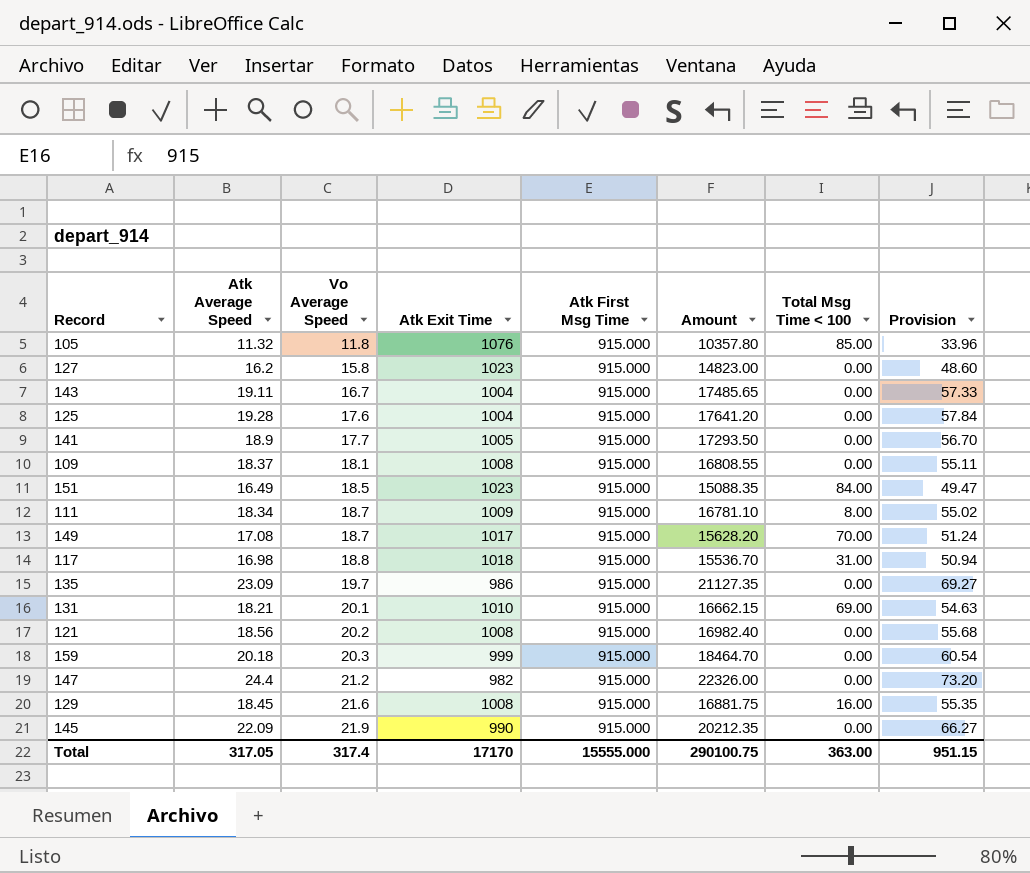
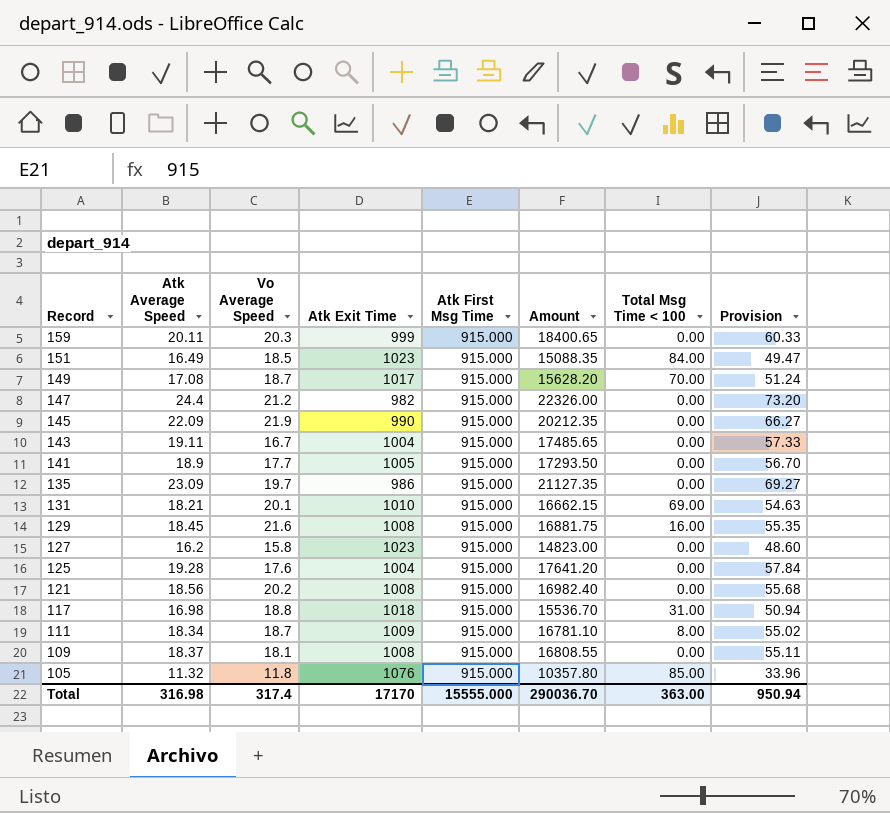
row order: Vo Average Speed ascending -> Record descending
159 | Atk Average Speed: 20.18 -> 20.11
159 | Amount: 18464.70 -> 18400.65
159 | Provision: 60.54 -> 60.33
Total | Atk Average Speed: 317.05 -> 316.98
Total | Amount: 290100.75 -> 290036.70
Total | Provision: 951.15 -> 950.94

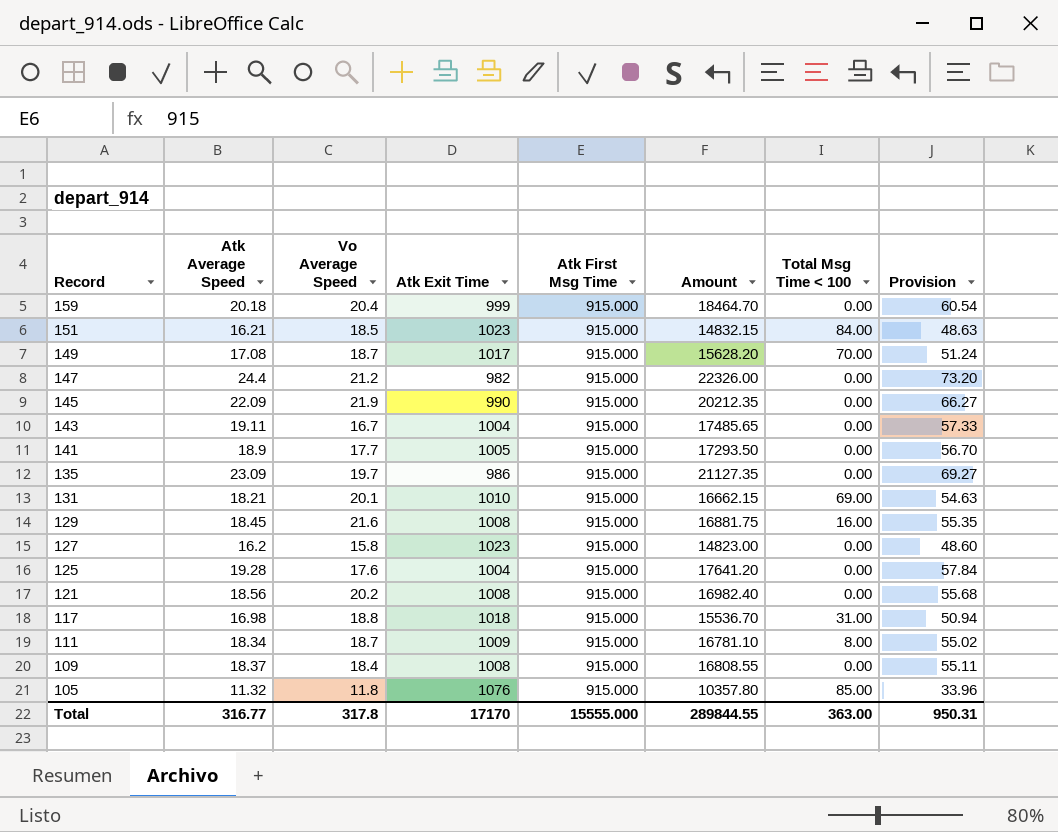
159 | Atk Average Speed: 20.11 -> 20.18
159 | Vo Average Speed: 20.3 -> 20.4
159 | Amount: 18400.65 -> 18464.70
159 | Provision: 60.33 -> 60.54
151 | Atk Average Speed: 16.49 -> 16.21
151 | Amount: 15088.35 -> 14832.15
151 | Provision: 49.47 -> 48.63
109 | Vo Average Speed: 18.1 -> 18.4
Total | Atk Average Speed: 316.98 -> 316.77
Total | Vo Average Speed: 317.4 -> 317.8
Total | Amount: 290036.70 -> 289844.55
Total | Provision: 950.94 -> 950.31

